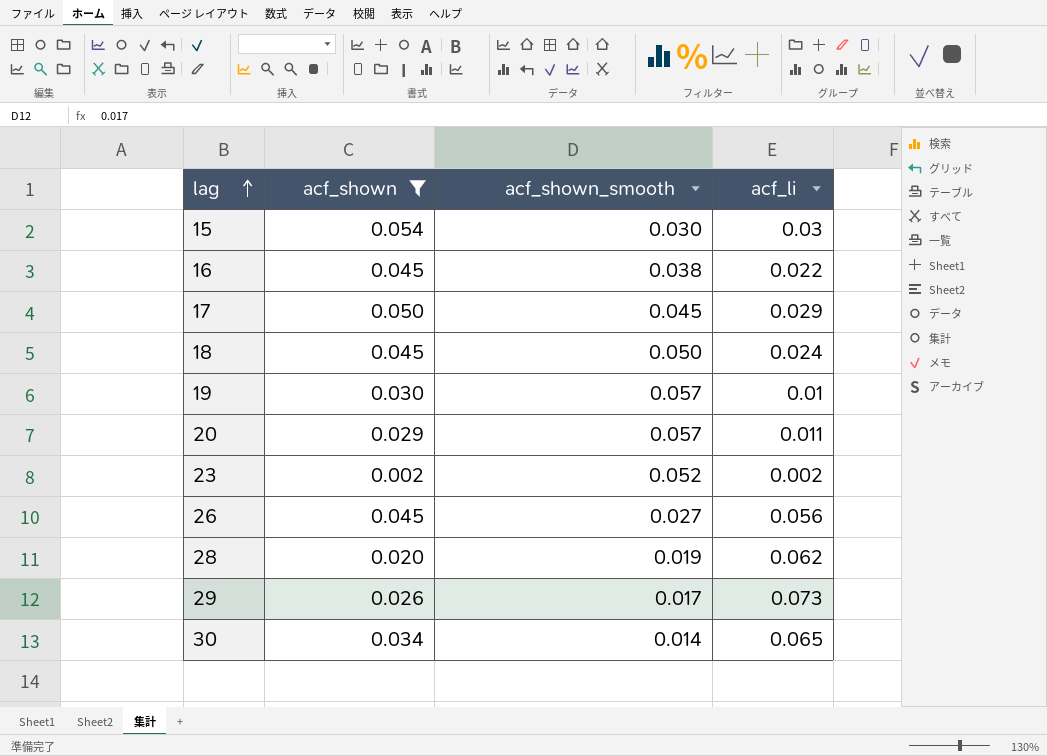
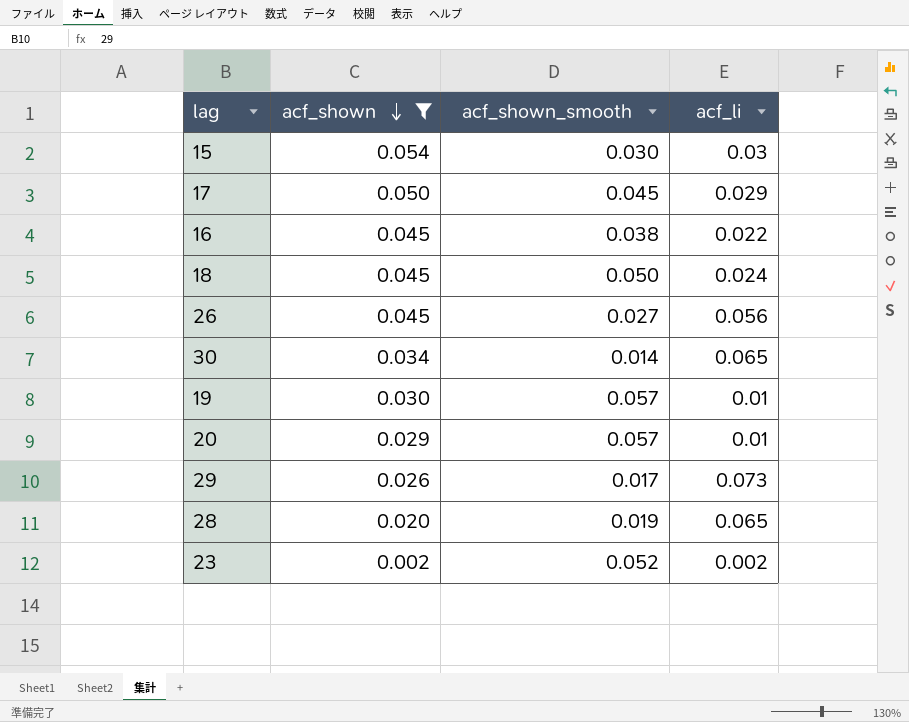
row order: lag ascending -> acf_shown descending
20 | acf_li: 0.011 -> 0.01
28 | acf_li: 0.062 -> 0.065

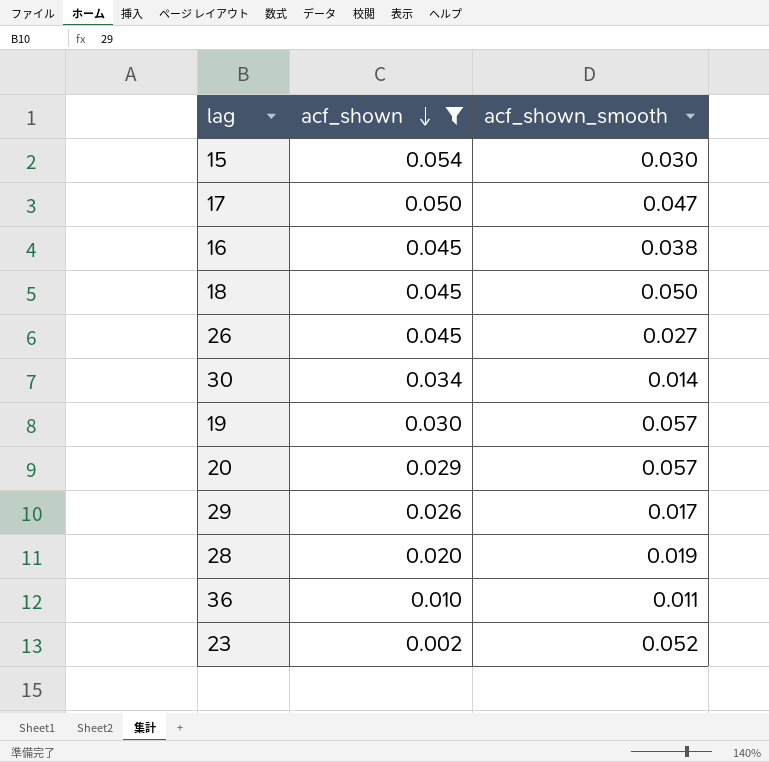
column acf_li | position: 4 -> none
17 | acf_shown_smooth: 0.045 -> 0.047
row 36: none -> 0.010 | 0.011

